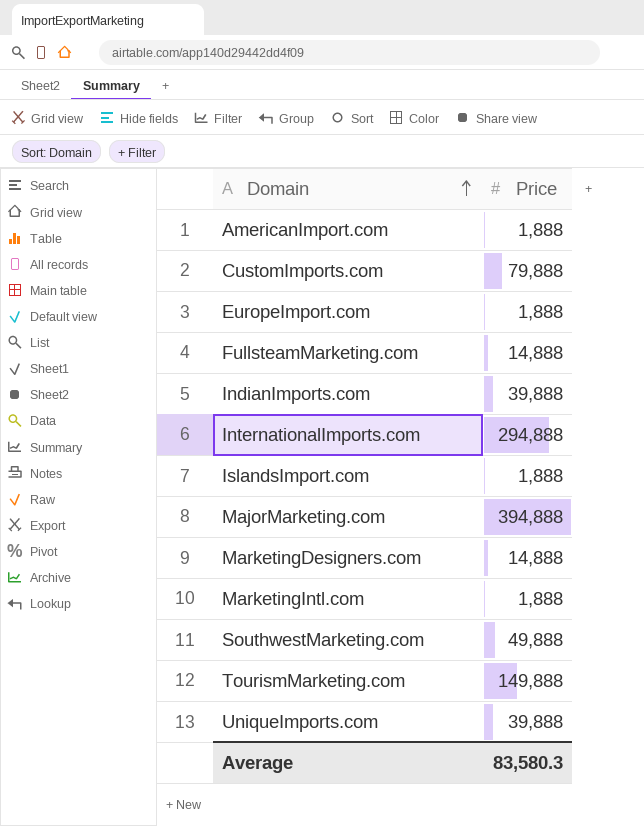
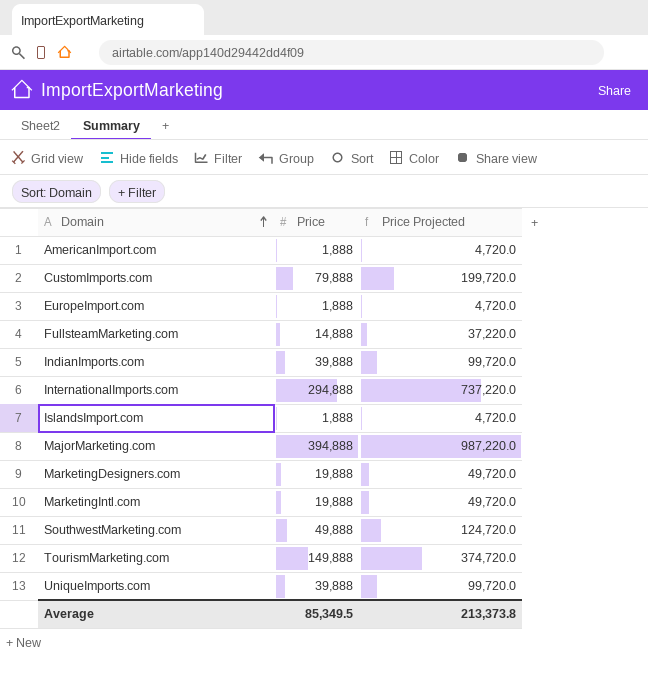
column Price Projected | formula: none -> [Price] * 2.5
MarketingDesigners.com | Price: 14,888 -> 19,888
MarketingIntl.com | Price: 1,888 -> 19,888
Average | Price: 83,580.3 -> 85,349.5

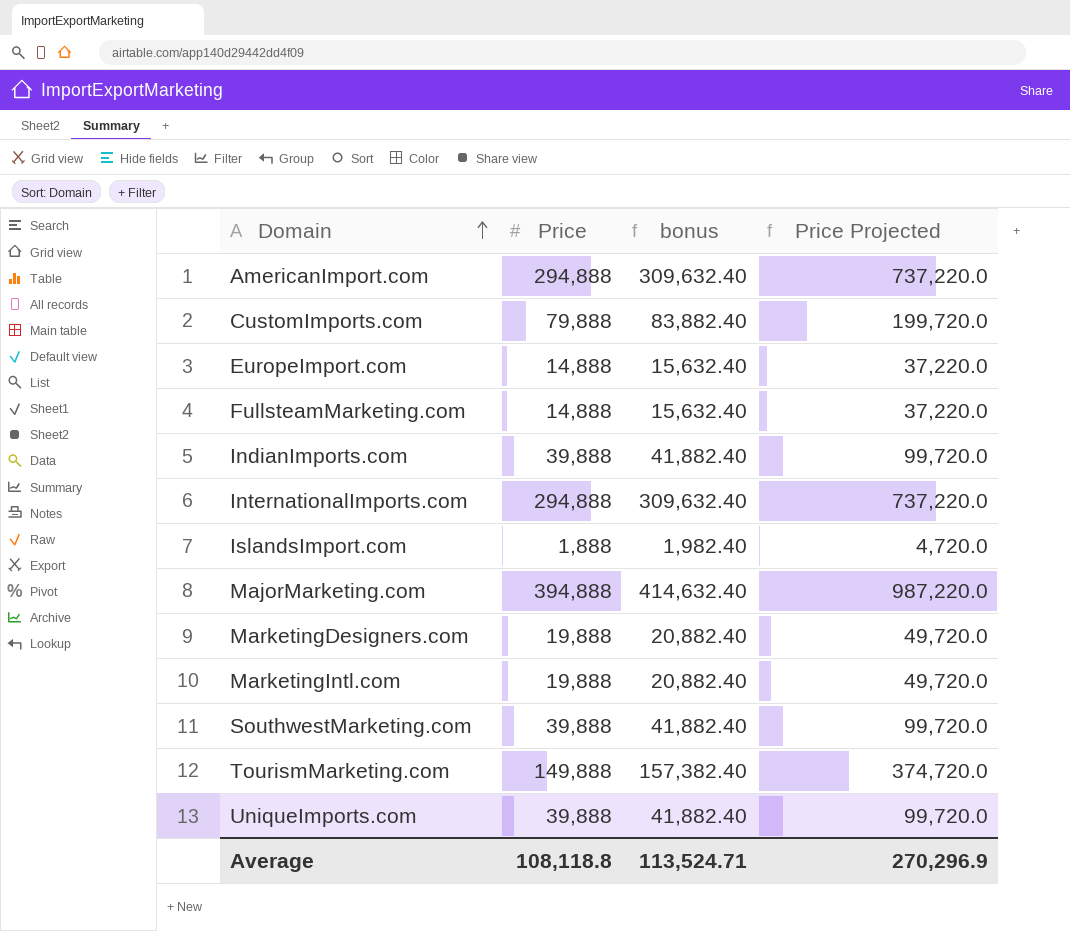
column bonus | formula: none -> [Price] * 1.05
AmericanImport.com | Price: 1,888 -> 294,888
AmericanImport.com | Price Projected: 4,720.0 -> 737,220.0
EuropeImport.com | Price: 1,888 -> 14,888
EuropeImport.com | Price Projected: 4,720.0 -> 37,220.0
SouthwestMarketing.com | Price: 49,888 -> 39,888
SouthwestMarketing.com | Price Projected: 124,720.0 -> 99,720.0
Average | Price: 85,349.5 -> 108,118.8
Average | Price Projected: 213,373.8 -> 270,296.9

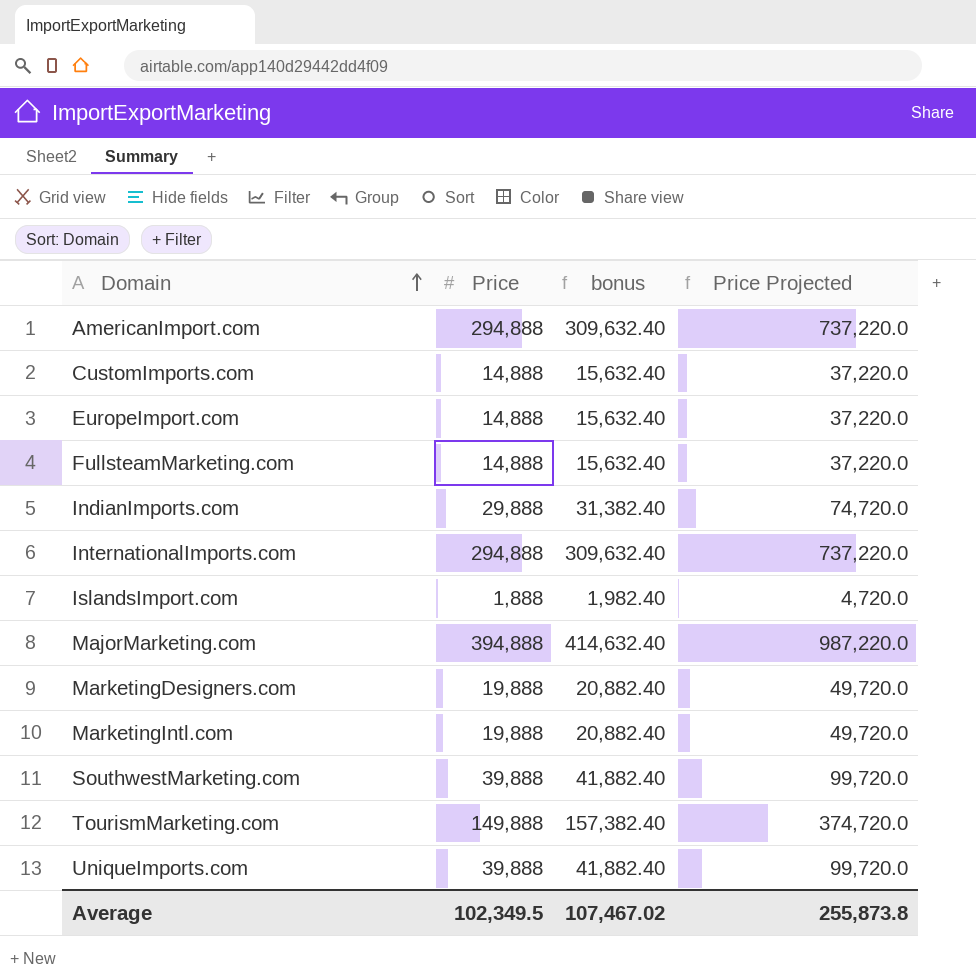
CustomImports.com | Price: 79,888 -> 14,888
CustomImports.com | bonus: 83,882.40 -> 15,632.40
CustomImports.com | Price Projected: 199,720.0 -> 37,220.0
IndianImports.com | Price: 39,888 -> 29,888
IndianImports.com | bonus: 41,882.40 -> 31,382.40
IndianImports.com | Price Projected: 99,720.0 -> 74,720.0
Average | Price: 108,118.8 -> 102,349.5
Average | bonus: 113,524.71 -> 107,467.02
Average | Price Projected: 270,296.9 -> 255,873.8

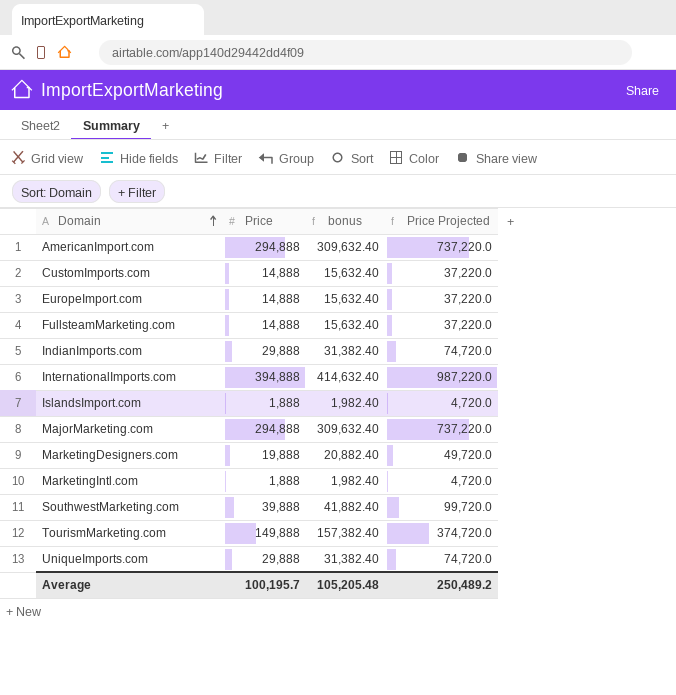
InternationalImports.com | Price: 294,888 -> 394,888
InternationalImports.com | bonus: 309,632.40 -> 414,632.40
InternationalImports.com | Price Projected: 737,220.0 -> 987,220.0
MajorMarketing.com | Price: 394,888 -> 294,888
MajorMarketing.com | bonus: 414,632.40 -> 309,632.40
MajorMarketing.com | Price Projected: 987,220.0 -> 737,220.0
MarketingIntl.com | Price: 19,888 -> 1,888
MarketingIntl.com | bonus: 20,882.40 -> 1,982.40
MarketingIntl.com | Price Projected: 49,720.0 -> 4,720.0
UniqueImports.com | Price: 39,888 -> 29,888
UniqueImports.com | bonus: 41,882.40 -> 31,382.40
UniqueImports.com | Price Projected: 99,720.0 -> 74,720.0
Average | Price: 102,349.5 -> 100,195.7
Average | bonus: 107,467.02 -> 105,205.48
Average | Price Projected: 255,873.8 -> 250,489.2

